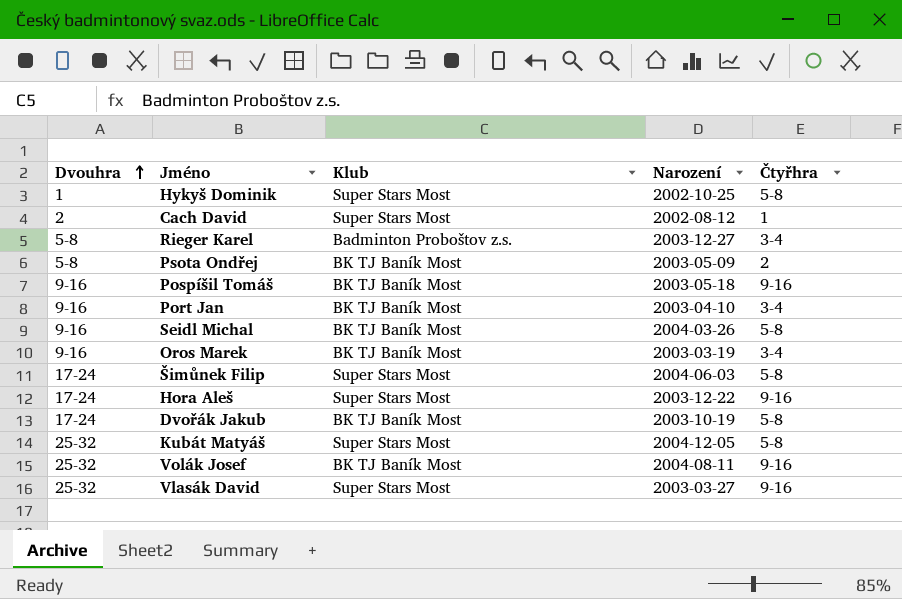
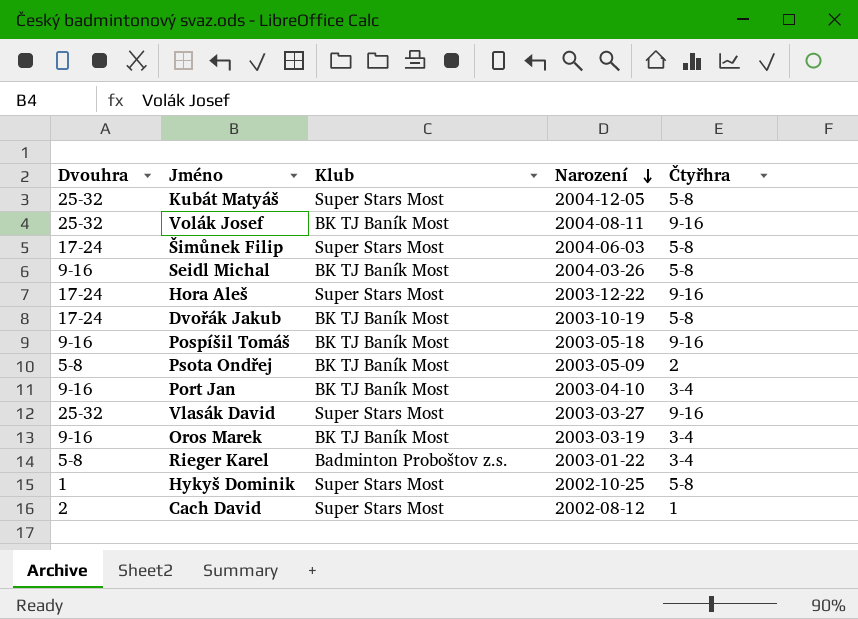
row order: Dvouhra ascending -> Narození descending
Rieger Karel | Narození: 2003-12-27 -> 2003-01-22

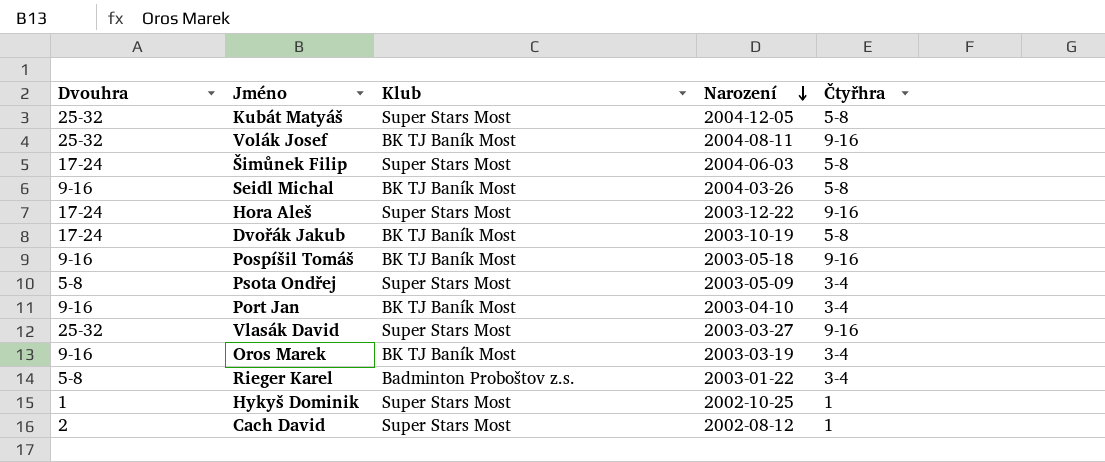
Psota Ondřej | Klub: BK TJ Baník Most -> Super Stars Most
Psota Ondřej | Čtyřhra: 2 -> 3-4
Hykyš Dominik | Čtyřhra: 5-8 -> 1

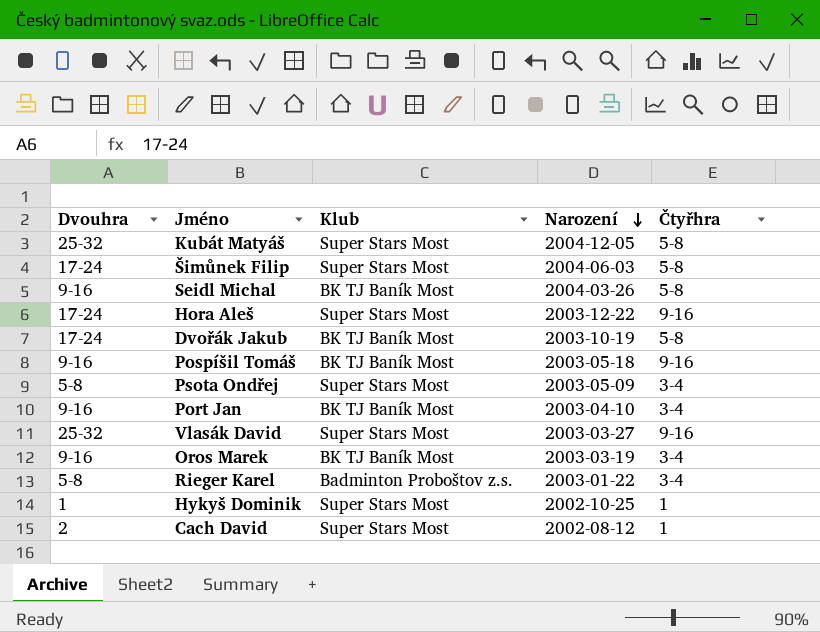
row Volák Josef: 25-32 | BK TJ Baník Most | 2004-08-11 | 9-16 -> none

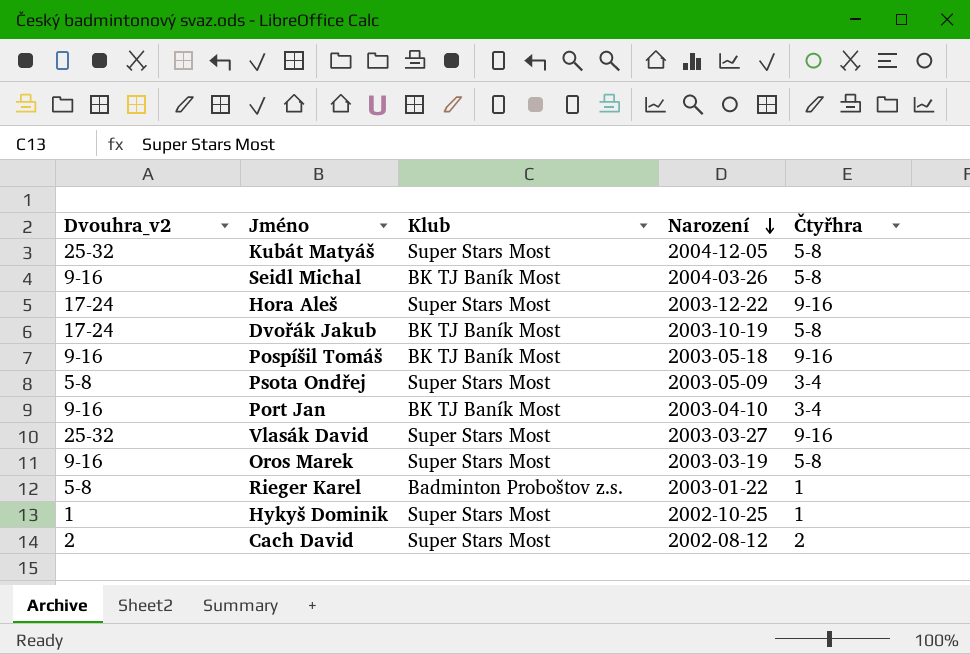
column name: Dvouhra -> Dvouhra_v2
row Šimůnek Filip: 17-24 | Super Stars Most | 2004-06-03 | 5-8 -> none
Oros Marek | Klub: BK TJ Baník Most -> Super Stars Most
Oros Marek | Čtyřhra: 3-4 -> 5-8
Rieger Karel | Čtyřhra: 3-4 -> 1
Cach David | Čtyřhra: 1 -> 2

